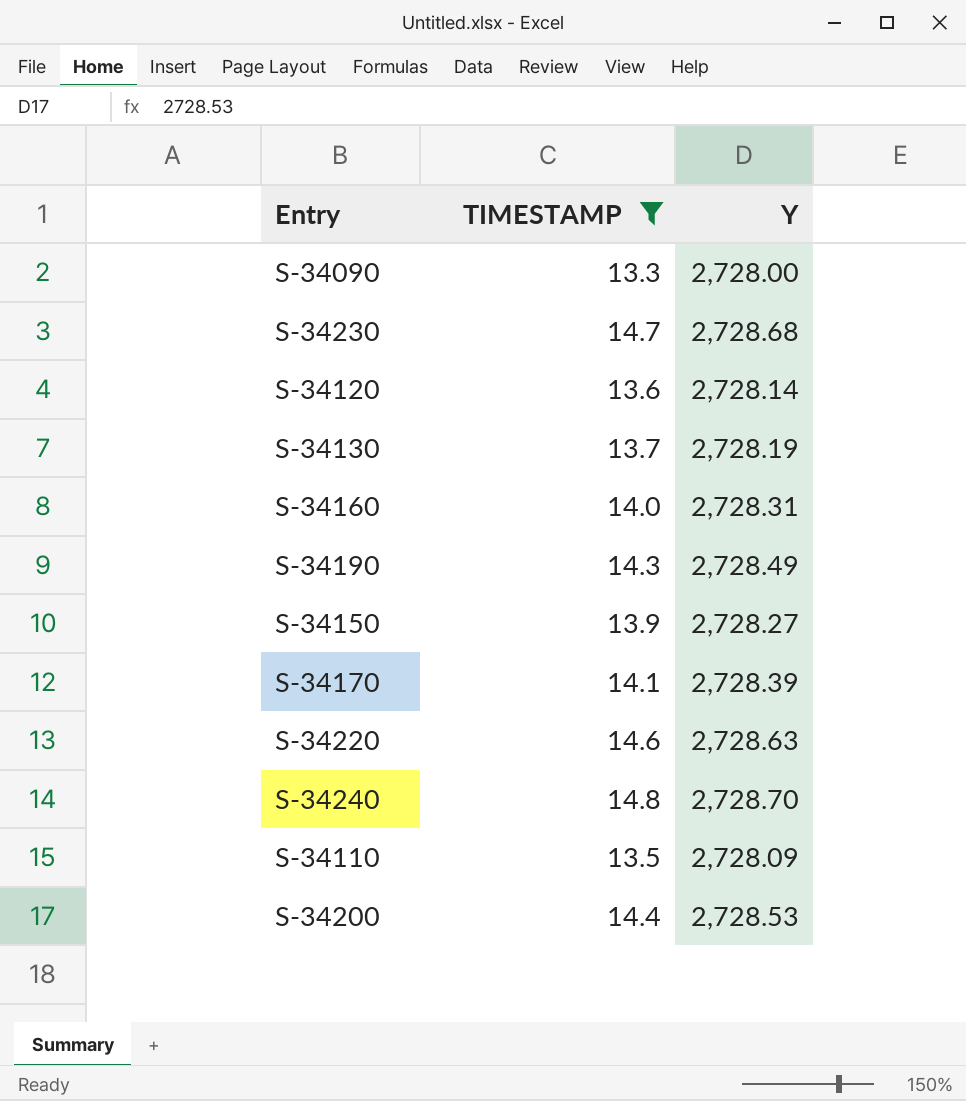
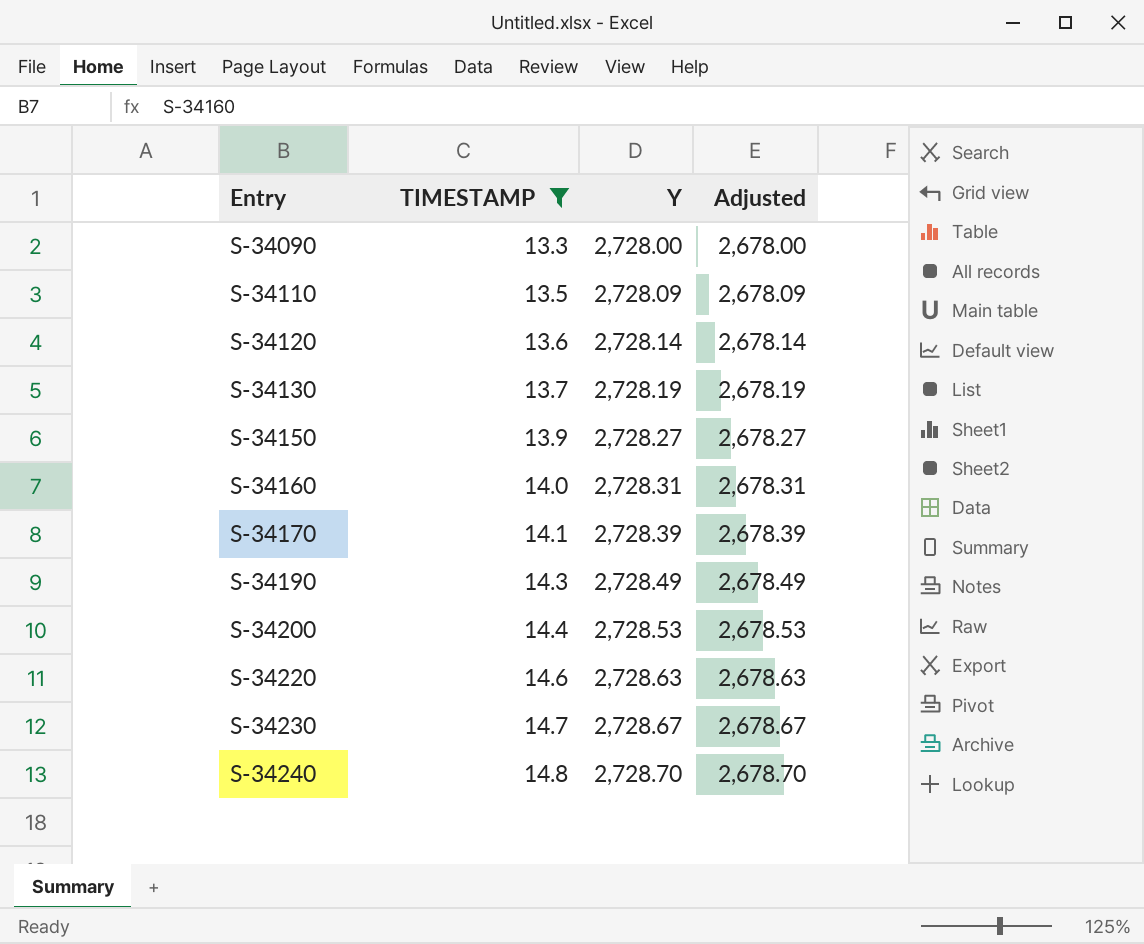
row order: none -> Entry ascending
column Adjusted | formula: none -> [Y] - 50
S-34230 | Y: 2,728.68 -> 2,728.67

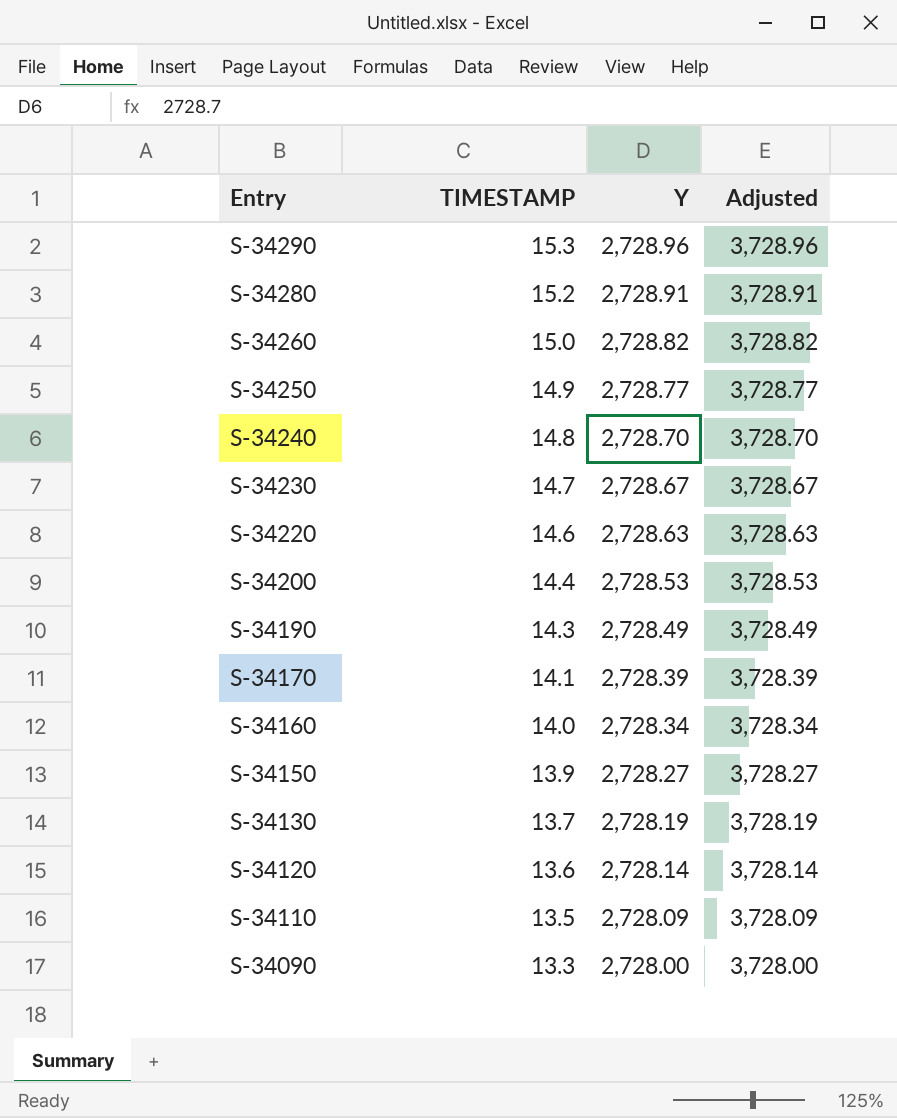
filter: TIMESTAMP <= 14.8 -> none
row order: Entry ascending -> Entry descending
column Adjusted | formula: [Y] - 50 -> [Y] + 1000
S-34160 | Y: 2,728.31 -> 2,728.34

